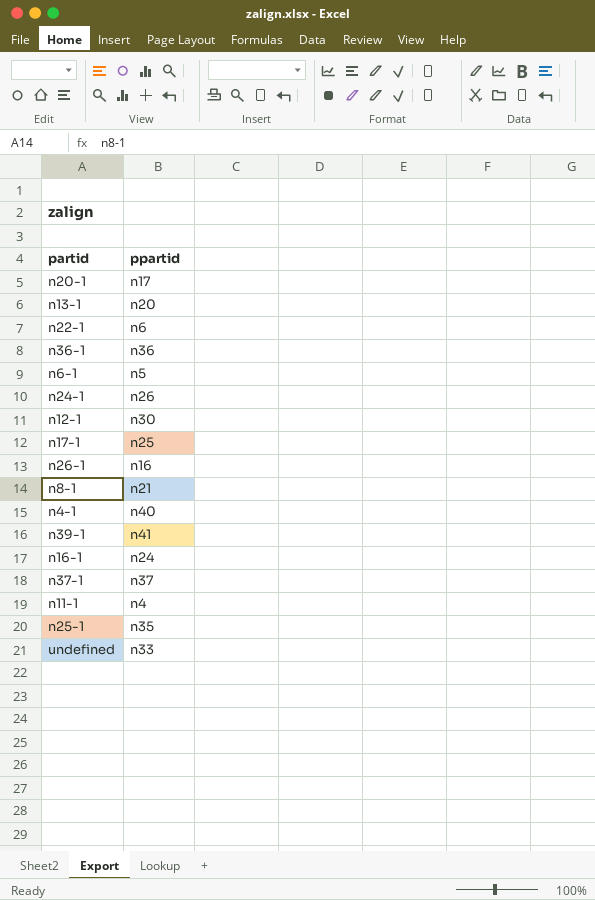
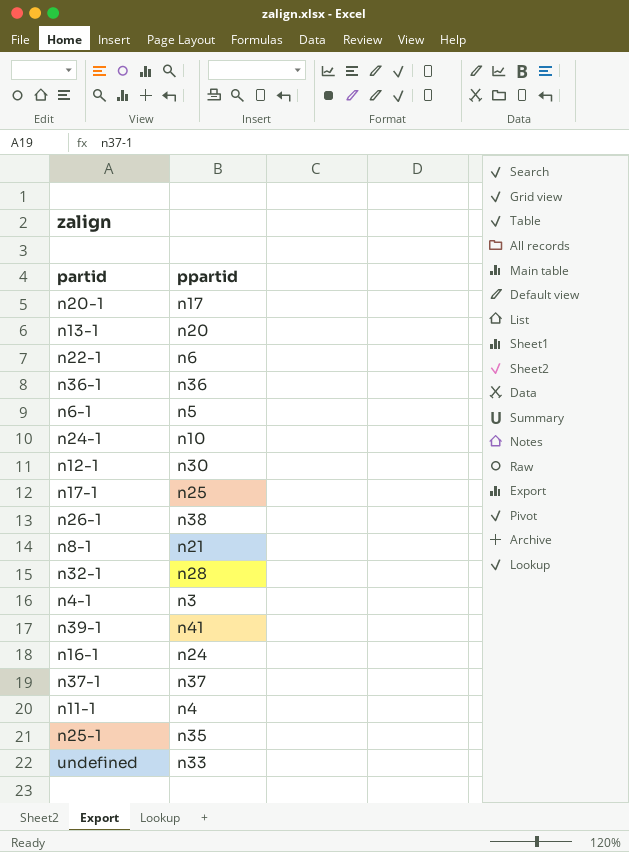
n24-1 | ppartid: n26 -> n10
n26-1 | ppartid: n16 -> n38
row n32-1: none -> n28
n4-1 | ppartid: n40 -> n3

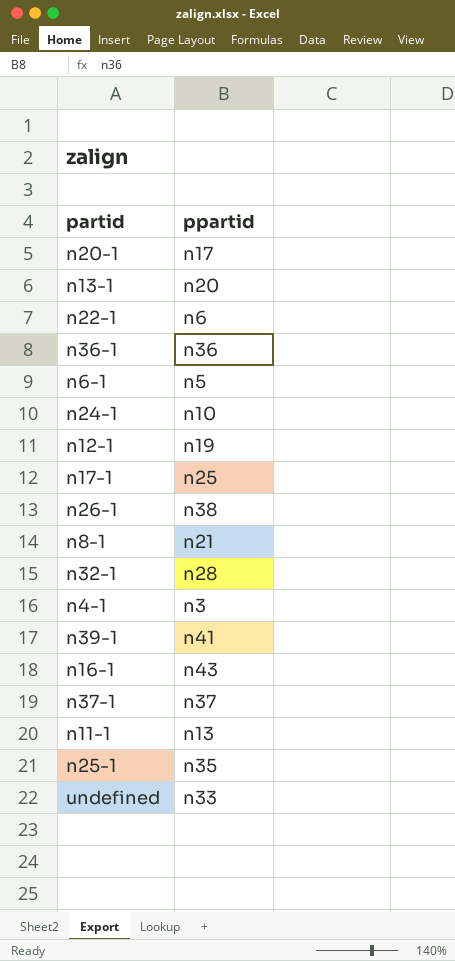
n12-1 | ppartid: n30 -> n19
n16-1 | ppartid: n24 -> n43
n11-1 | ppartid: n4 -> n13

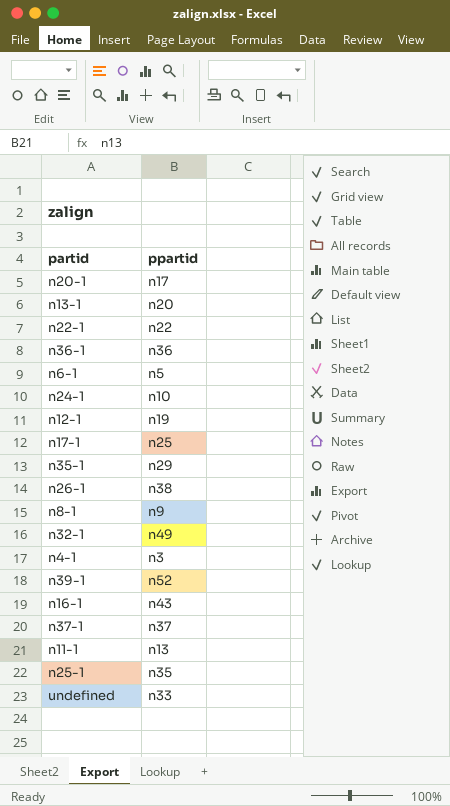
n22-1 | ppartid: n6 -> n22
row n35-1: none -> n29
n8-1 | ppartid: n21 -> n9
n32-1 | ppartid: n28 -> n49
n39-1 | ppartid: n41 -> n52

